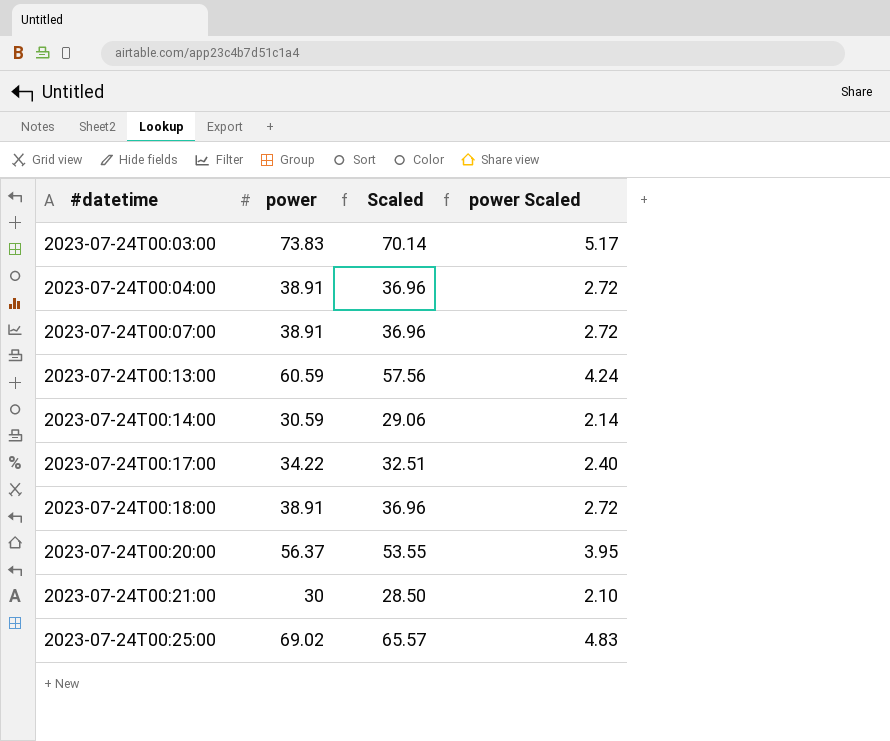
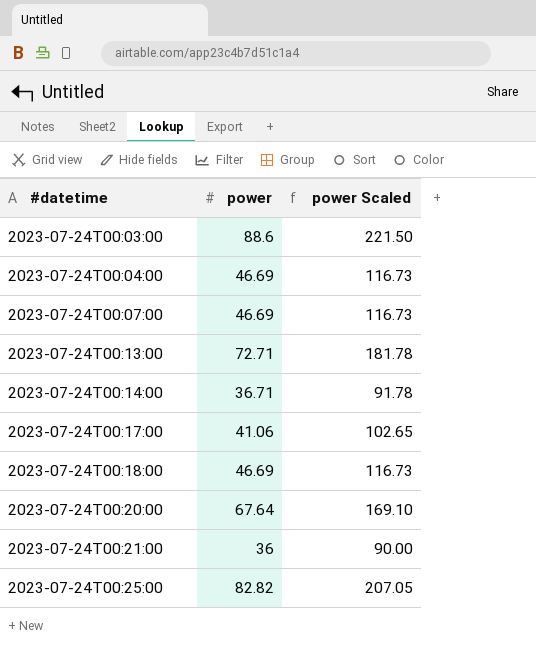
column Scaled | formula: [power] * 0.95 -> none
column power Scaled | formula: [power] * 0.07 -> [power] * 2.5
2023-07-24T00:03:00 | power: 73.83 -> 88.6
2023-07-24T00:04:00 | power: 38.91 -> 46.69
2023-07-24T00:07:00 | power: 38.91 -> 46.69
2023-07-24T00:13:00 | power: 60.59 -> 72.71
2023-07-24T00:14:00 | power: 30.59 -> 36.71
2023-07-24T00:17:00 | power: 34.22 -> 41.06
2023-07-24T00:18:00 | power: 38.91 -> 46.69
2023-07-24T00:20:00 | power: 56.37 -> 67.64
2023-07-24T00:21:00 | power: 30 -> 36
2023-07-24T00:25:00 | power: 69.02 -> 82.82

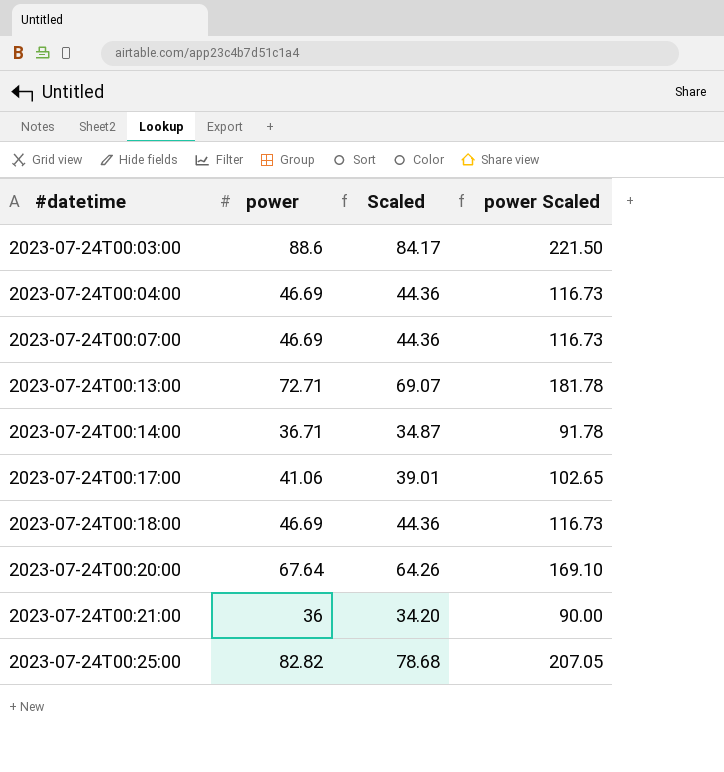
column Scaled | formula: none -> [power] * 0.95

